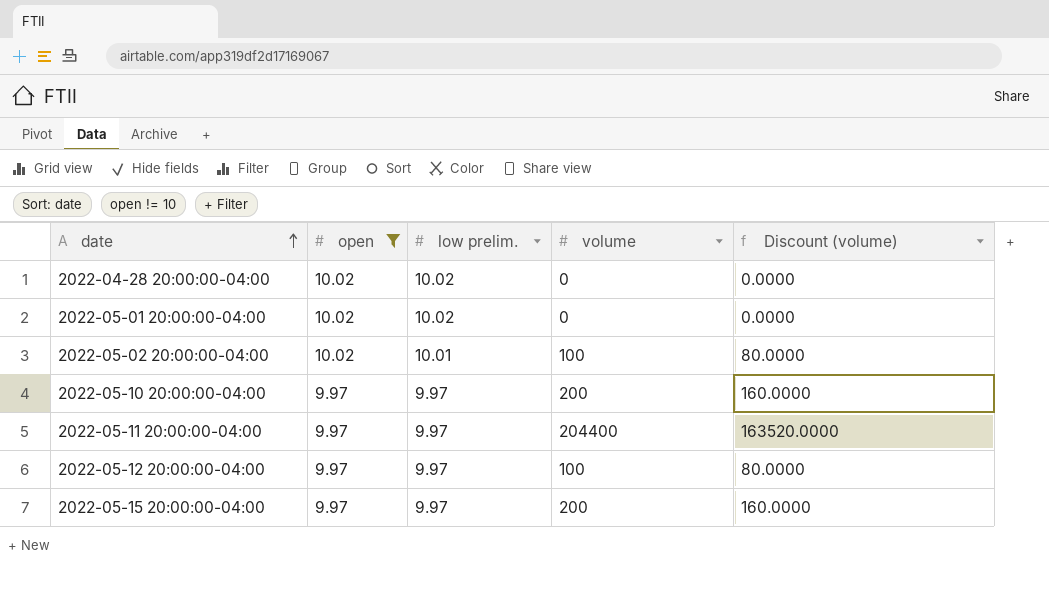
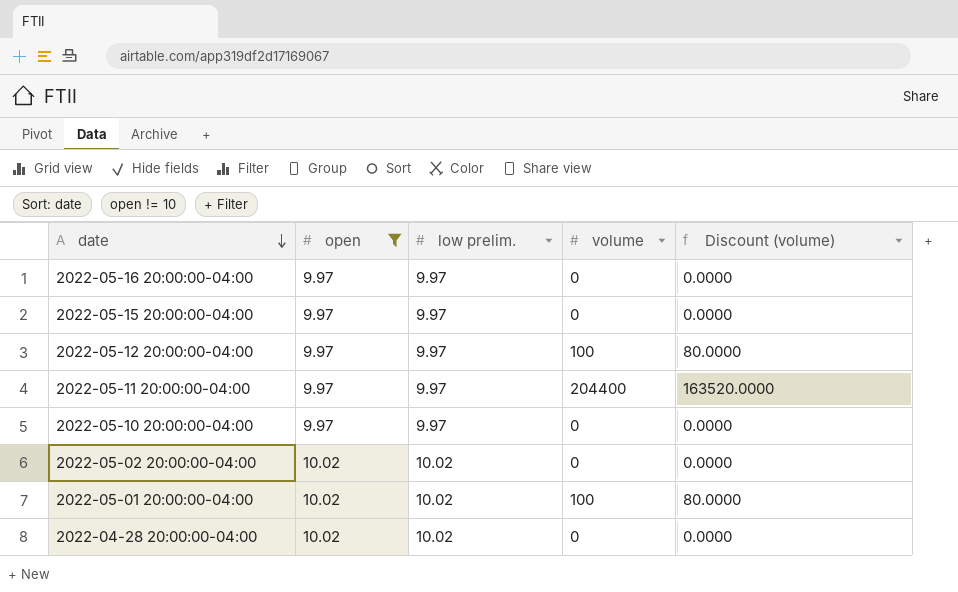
row order: date ascending -> date descending
row 2022-05-16 20:00:00-04:00: none -> 9.97 | 9.97 | 0 | 0.0000
2022-05-15 20:00:00-04:00 | volume: 200 -> 0
2022-05-15 20:00:00-04:00 | Discount (volume): 160.0000 -> 0.0000
2022-05-10 20:00:00-04:00 | volume: 200 -> 0
2022-05-10 20:00:00-04:00 | Discount (volume): 160.0000 -> 0.0000
2022-05-02 20:00:00-04:00 | low prelim.: 10.01 -> 10.02
2022-05-02 20:00:00-04:00 | volume: 100 -> 0
2022-05-02 20:00:00-04:00 | Discount (volume): 80.0000 -> 0.0000
2022-05-01 20:00:00-04:00 | volume: 0 -> 100
2022-05-01 20:00:00-04:00 | Discount (volume): 0.0000 -> 80.0000

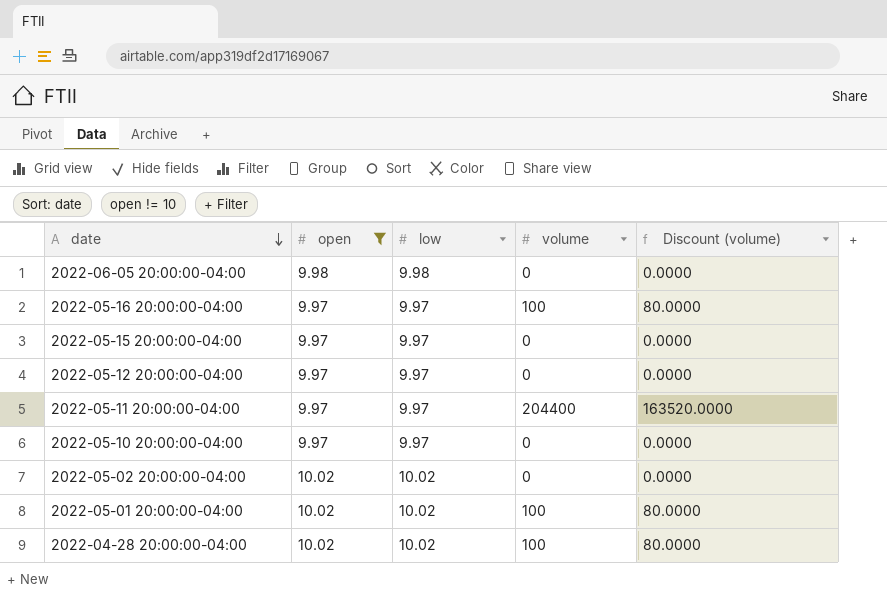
column name: low prelim. -> low
row 2022-06-05 20:00:00-04:00: none -> 9.98 | 9.98 | 0 | 0.0000
2022-05-16 20:00:00-04:00 | volume: 0 -> 100
2022-05-16 20:00:00-04:00 | Discount (volume): 0.0000 -> 80.0000
2022-05-12 20:00:00-04:00 | volume: 100 -> 0
2022-05-12 20:00:00-04:00 | Discount (volume): 80.0000 -> 0.0000
2022-04-28 20:00:00-04:00 | volume: 0 -> 100
2022-04-28 20:00:00-04:00 | Discount (volume): 0.0000 -> 80.0000

